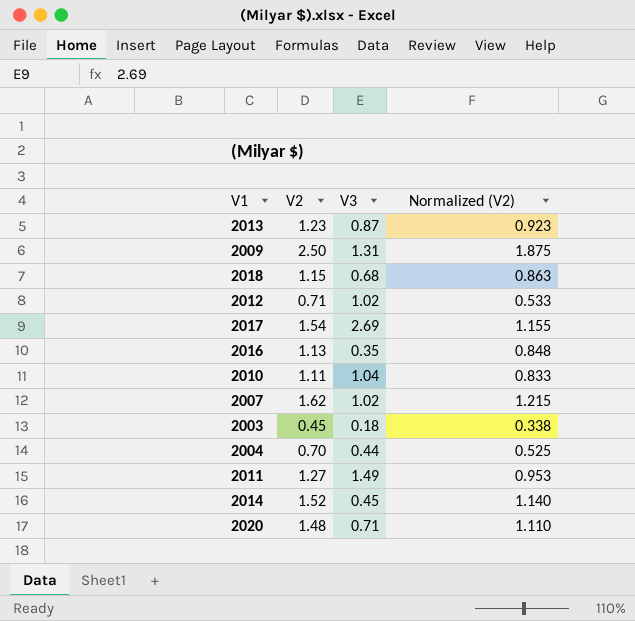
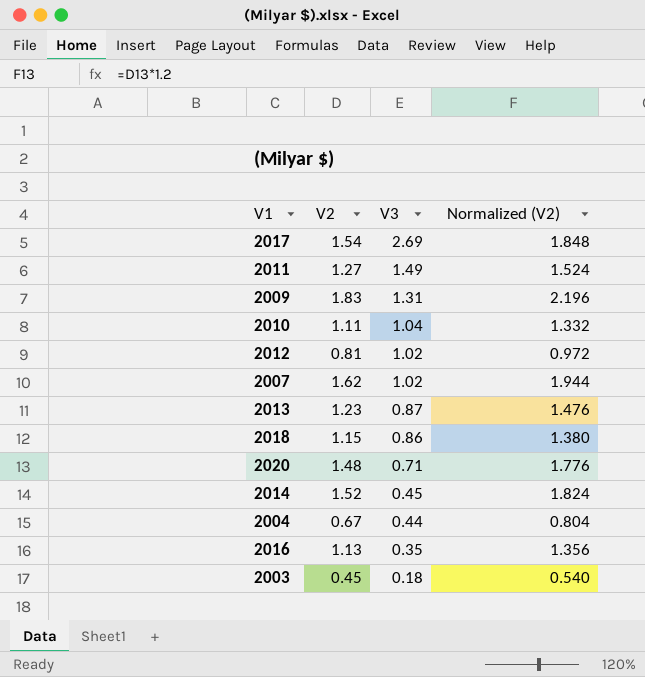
row order: none -> V3 descending
column Normalized (V2) | formula: [V2] * 0.75 -> [V2] * 1.2
2009 | V2: 2.50 -> 1.83
2012 | V2: 0.71 -> 0.81
2018 | V3: 0.68 -> 0.86
2004 | V2: 0.70 -> 0.67

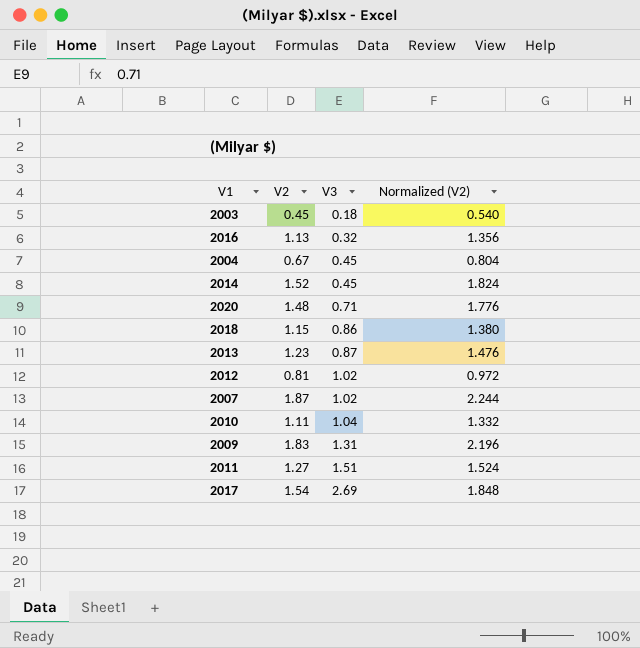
row order: V3 descending -> V3 ascending
2016 | V3: 0.35 -> 0.32
2004 | V3: 0.44 -> 0.45
2007 | V2: 1.62 -> 1.87
2007 | Normalized (V2): 1.944 -> 2.244
2011 | V3: 1.49 -> 1.51

